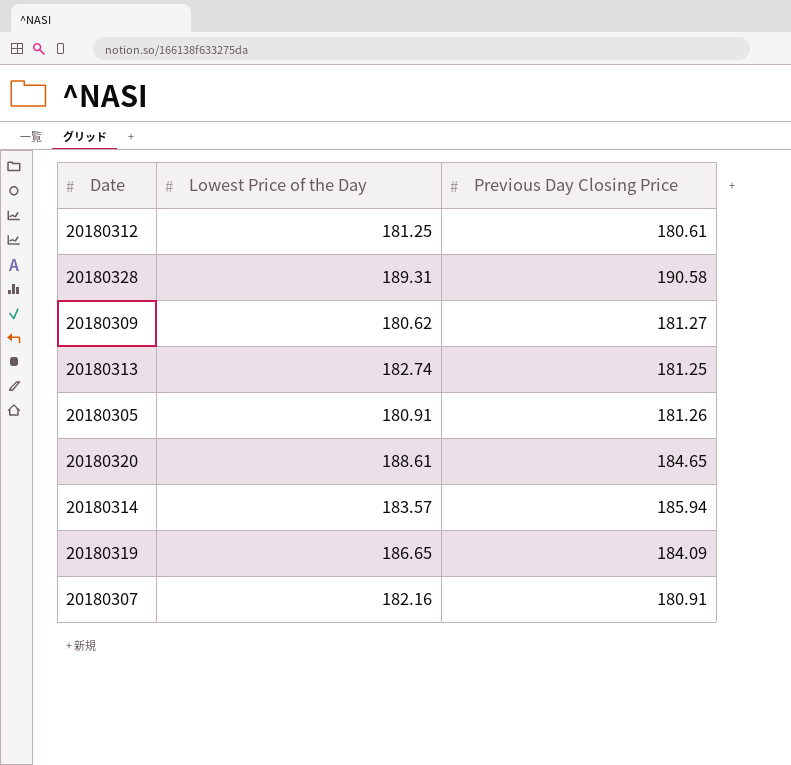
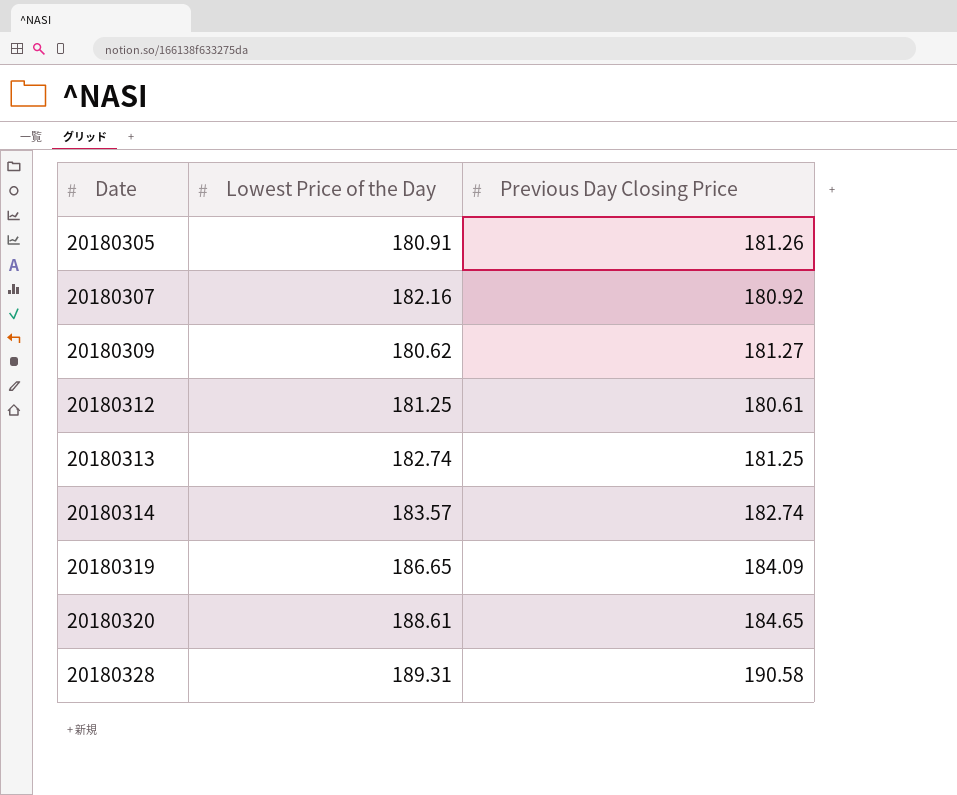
row order: none -> Date ascending
20180307 | Previous Day Closing Price: 180.91 -> 180.92
20180314 | Previous Day Closing Price: 185.94 -> 182.74

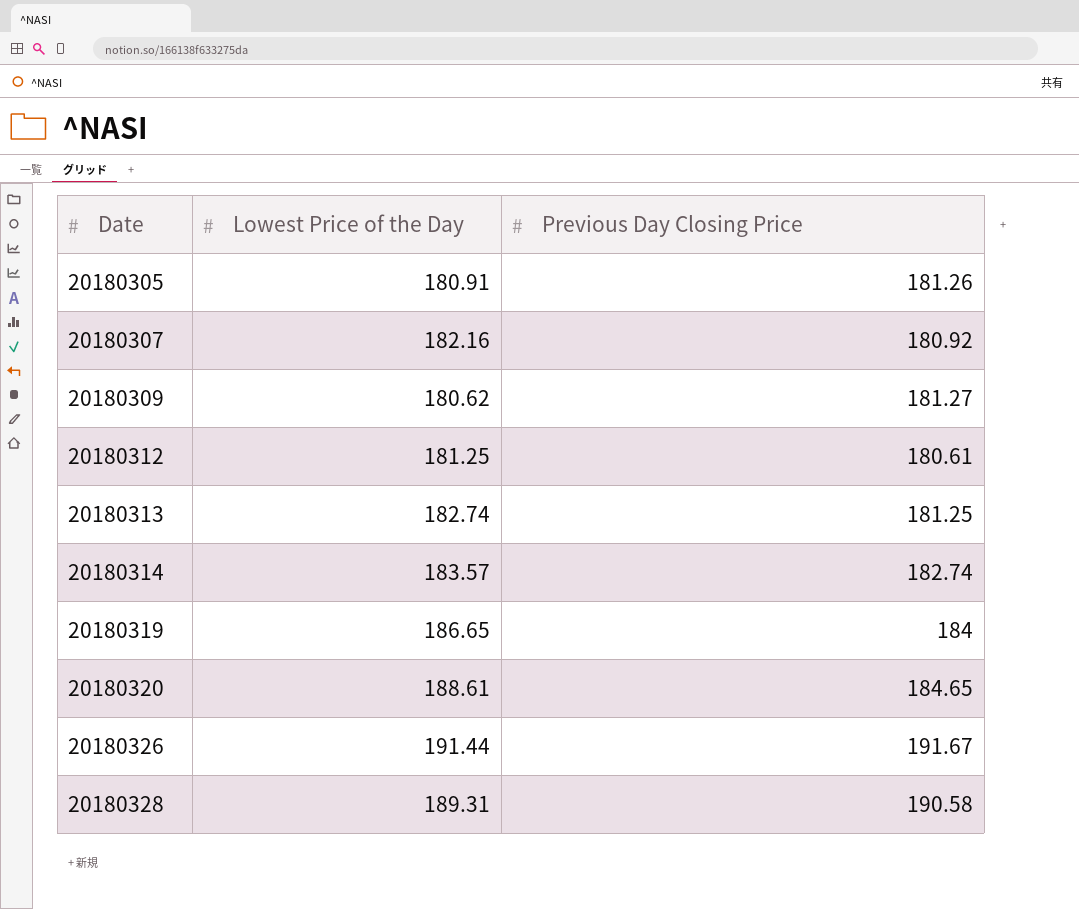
20180319 | Previous Day Closing Price: 184.09 -> 184
row 20180326: none -> 191.44 | 191.67

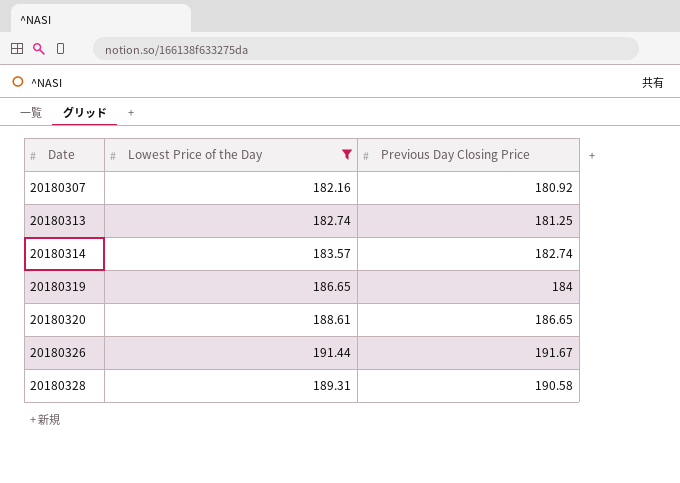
filter: none -> Lowest Price of the Day >= 182.16
20180320 | Previous Day Closing Price: 184.65 -> 186.65

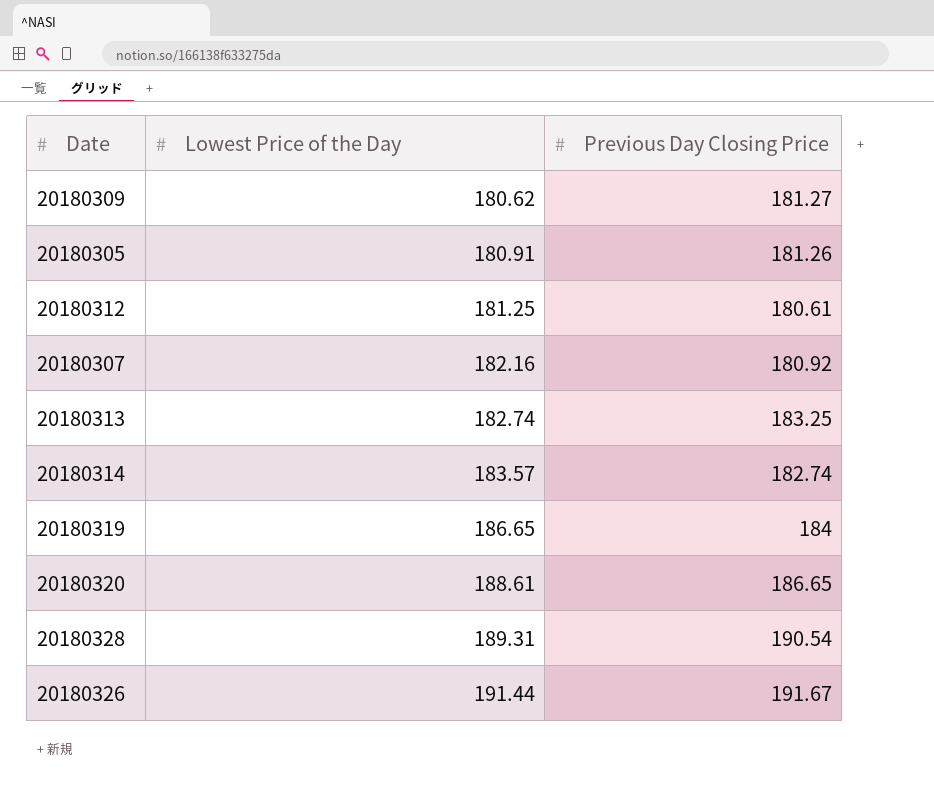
filter: Lowest Price of the Day >= 182.16 -> none
row order: Date ascending -> Lowest Price of the Day ascending
20180313 | Previous Day Closing Price: 181.25 -> 183.25
20180328 | Previous Day Closing Price: 190.58 -> 190.54

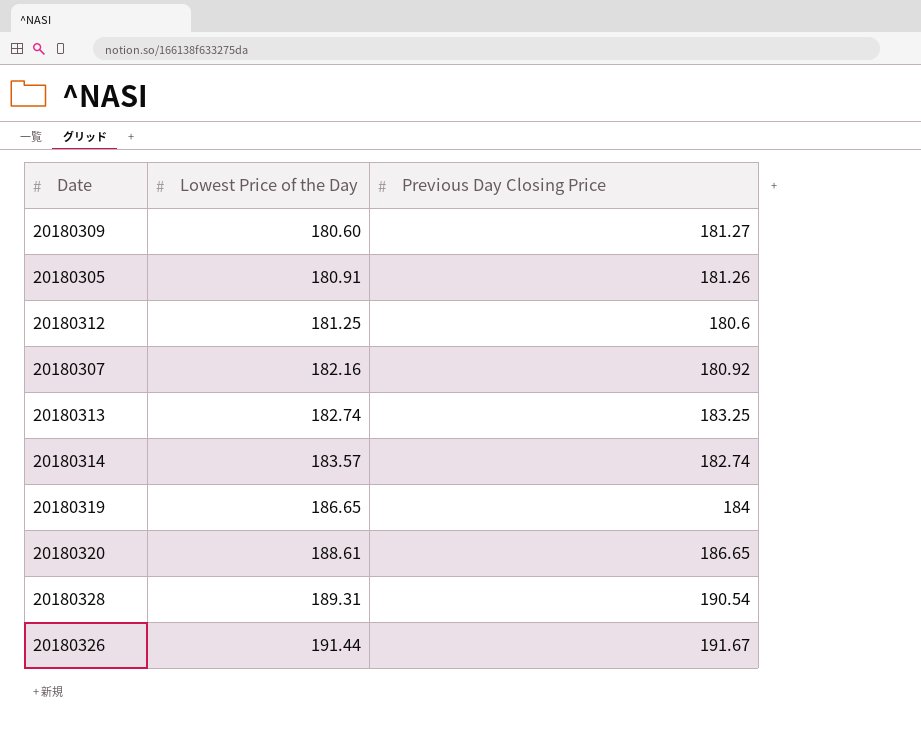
20180309 | Lowest Price of the Day: 180.62 -> 180.60
20180312 | Previous Day Closing Price: 180.61 -> 180.6

